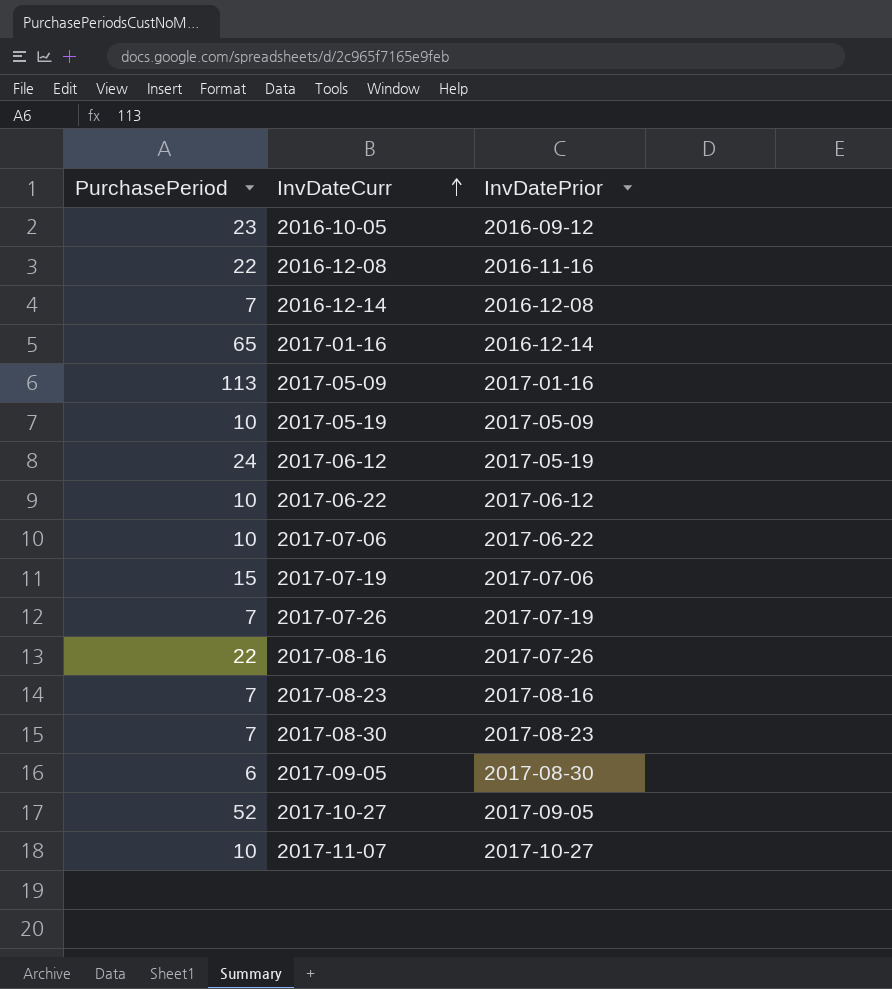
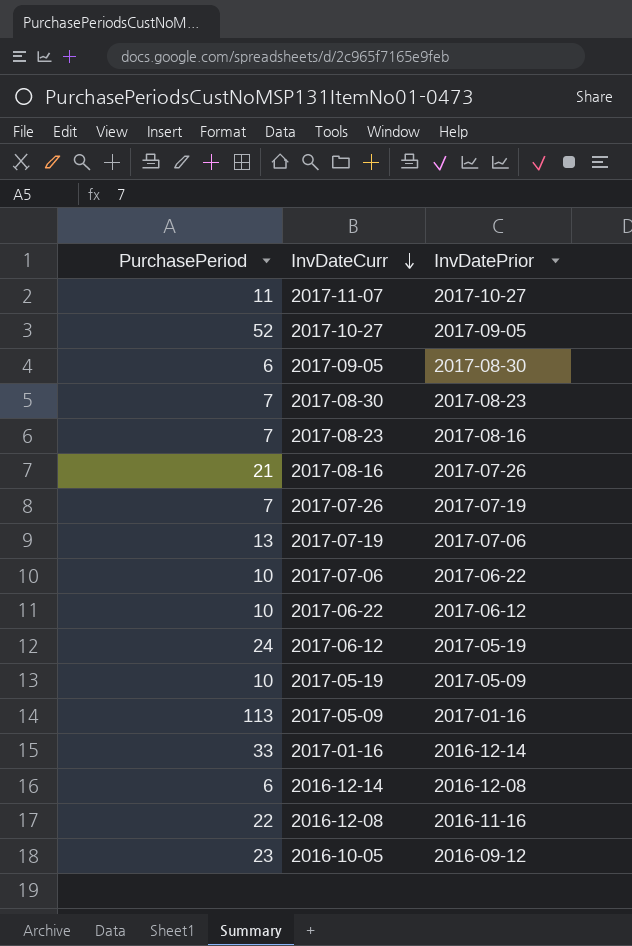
row order: InvDateCurr ascending -> InvDateCurr descending
2017-11-07 | PurchasePeriod: 10 -> 11
2017-08-16 | PurchasePeriod: 22 -> 21
2017-07-19 | PurchasePeriod: 15 -> 13
2017-01-16 | PurchasePeriod: 65 -> 33
2016-12-14 | PurchasePeriod: 7 -> 6

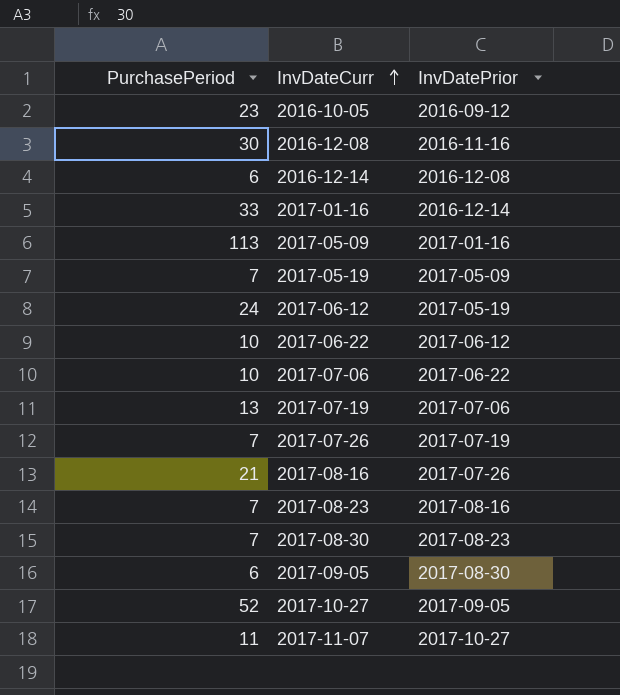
row order: InvDateCurr descending -> InvDateCurr ascending
2016-12-08 | PurchasePeriod: 22 -> 30
2017-05-19 | PurchasePeriod: 10 -> 7

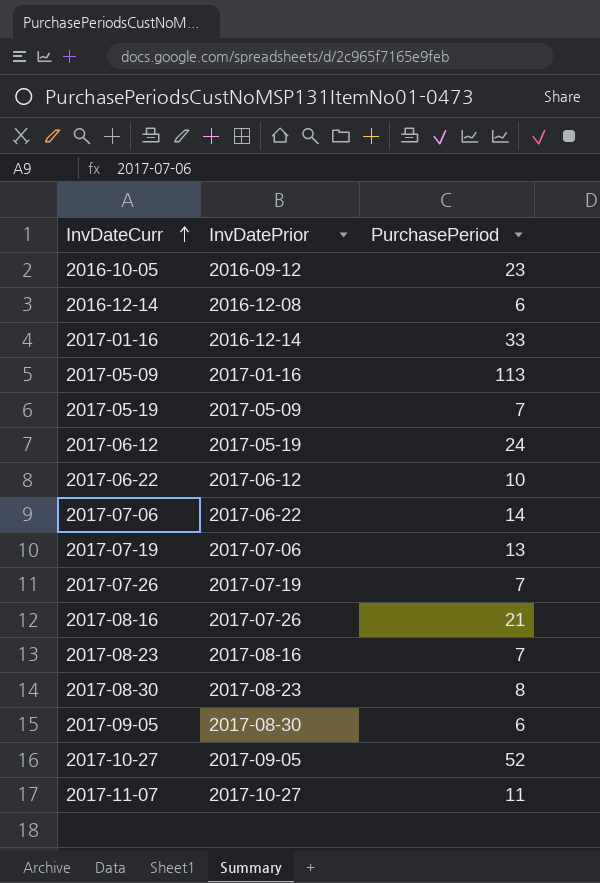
column PurchasePeriod | position: 1 -> 3
row 2016-12-08: 30 | 2016-11-16 -> none
2017-07-06 | PurchasePeriod: 10 -> 14
2017-08-30 | PurchasePeriod: 7 -> 8

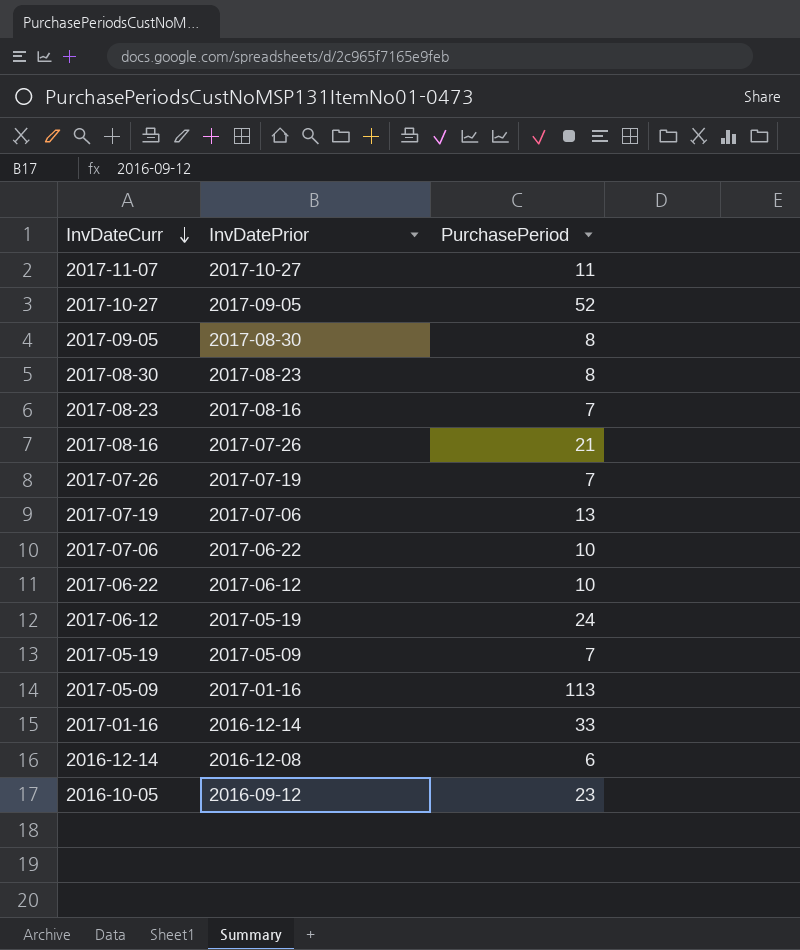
row order: InvDateCurr ascending -> InvDateCurr descending
2017-09-05 | PurchasePeriod: 6 -> 8
2017-07-06 | PurchasePeriod: 14 -> 10

